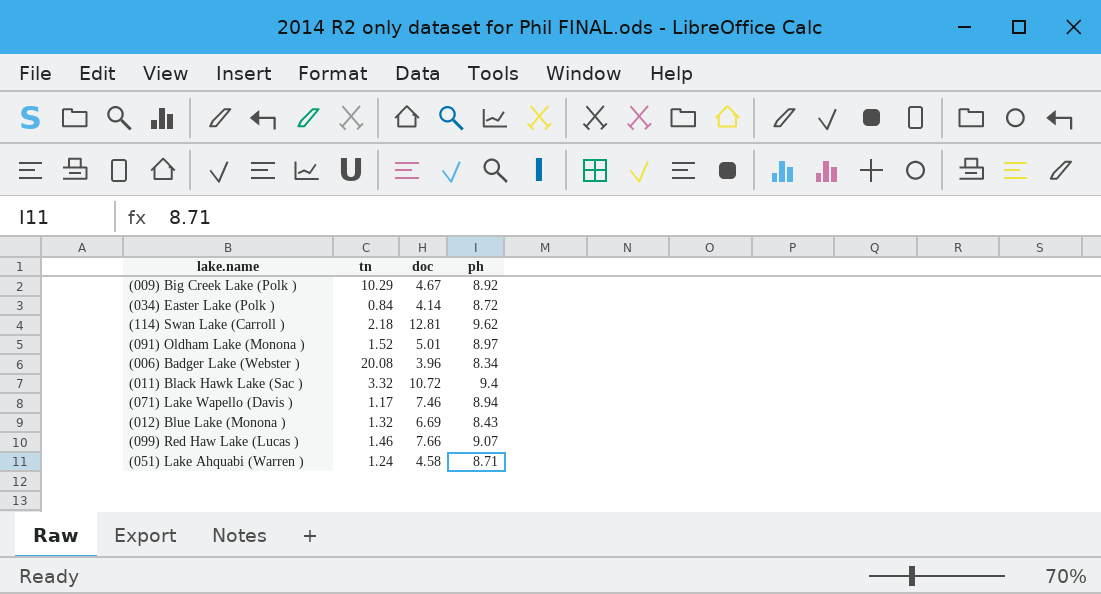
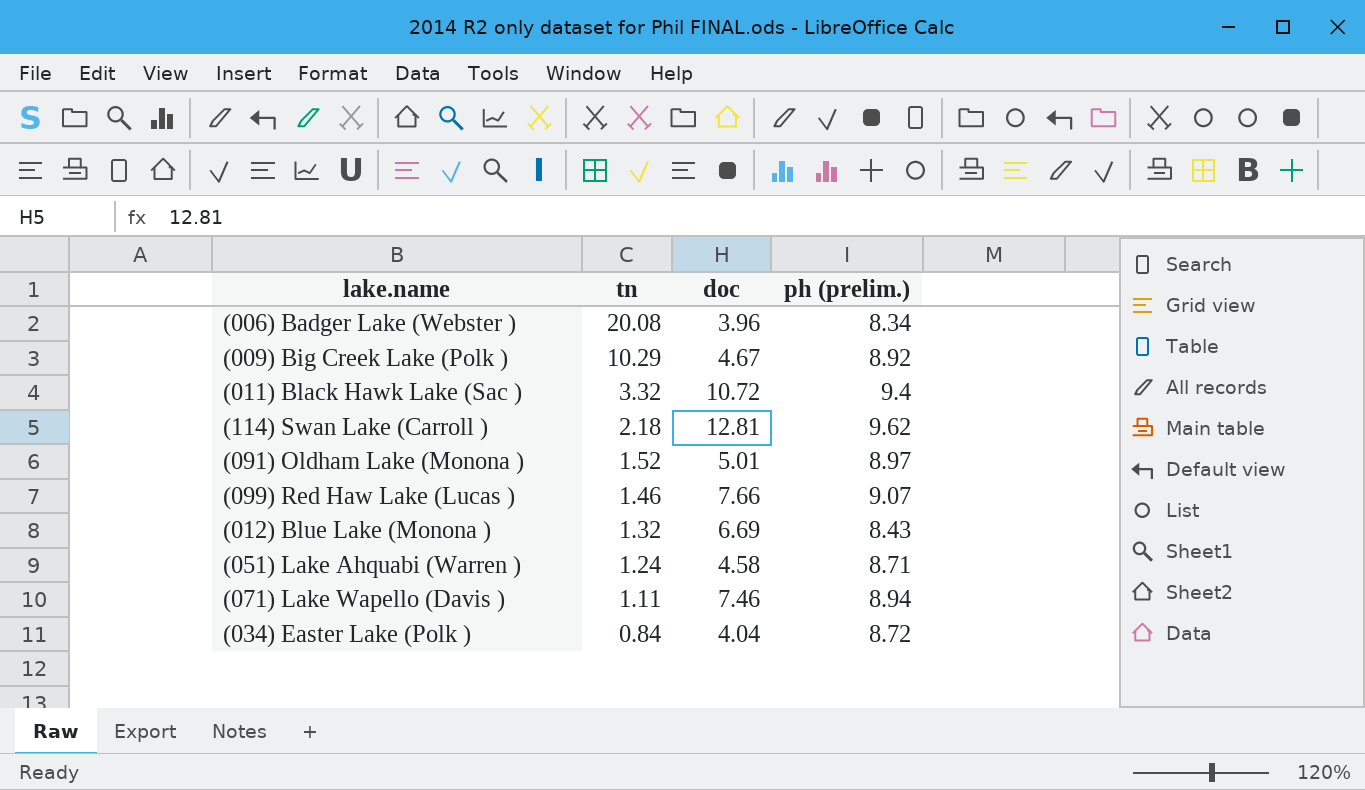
row order: none -> tn descending
column name: ph -> ph (prelim.)
(071) Lake Wapello (Davis ) | tn: 1.17 -> 1.11
(034) Easter Lake (Polk ) | doc: 4.14 -> 4.04

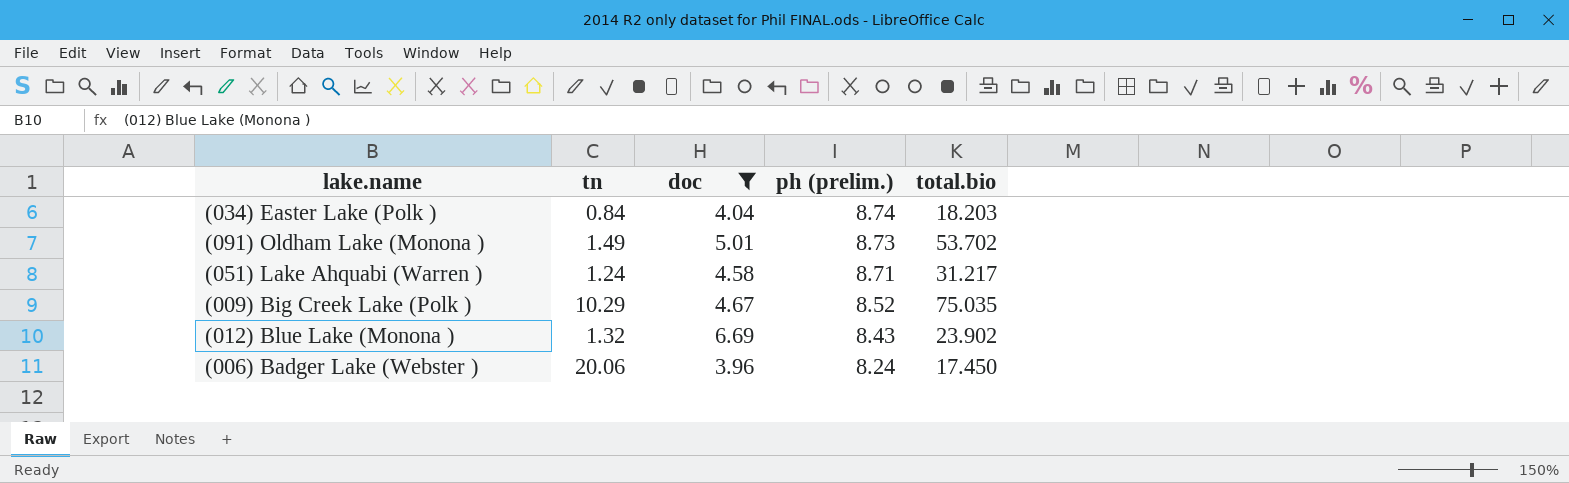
filter: none -> doc <= 6.69
row order: tn descending -> ph (prelim.) descending
column total.bio | position: none -> 5
(034) Easter Lake (Polk ) | ph (prelim.): 8.72 -> 8.74
(091) Oldham Lake (Monona ) | tn: 1.52 -> 1.49
(091) Oldham Lake (Monona ) | ph (prelim.): 8.97 -> 8.73
(009) Big Creek Lake (Polk ) | ph (prelim.): 8.92 -> 8.52
(006) Badger Lake (Webster ) | tn: 20.08 -> 20.06
(006) Badger Lake (Webster ) | ph (prelim.): 8.34 -> 8.24

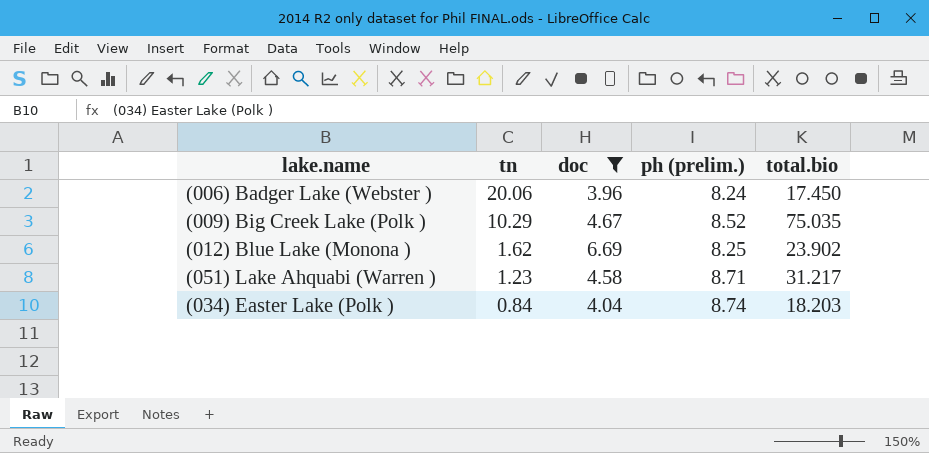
row order: ph (prelim.) descending -> tn descending
row (091) Oldham Lake (Monona ): 1.49 | 5.01 | 8.73 | 53.702 -> none
(012) Blue Lake (Monona ) | tn: 1.32 -> 1.62
(012) Blue Lake (Monona ) | ph (prelim.): 8.43 -> 8.25
(051) Lake Ahquabi (Warren ) | tn: 1.24 -> 1.23

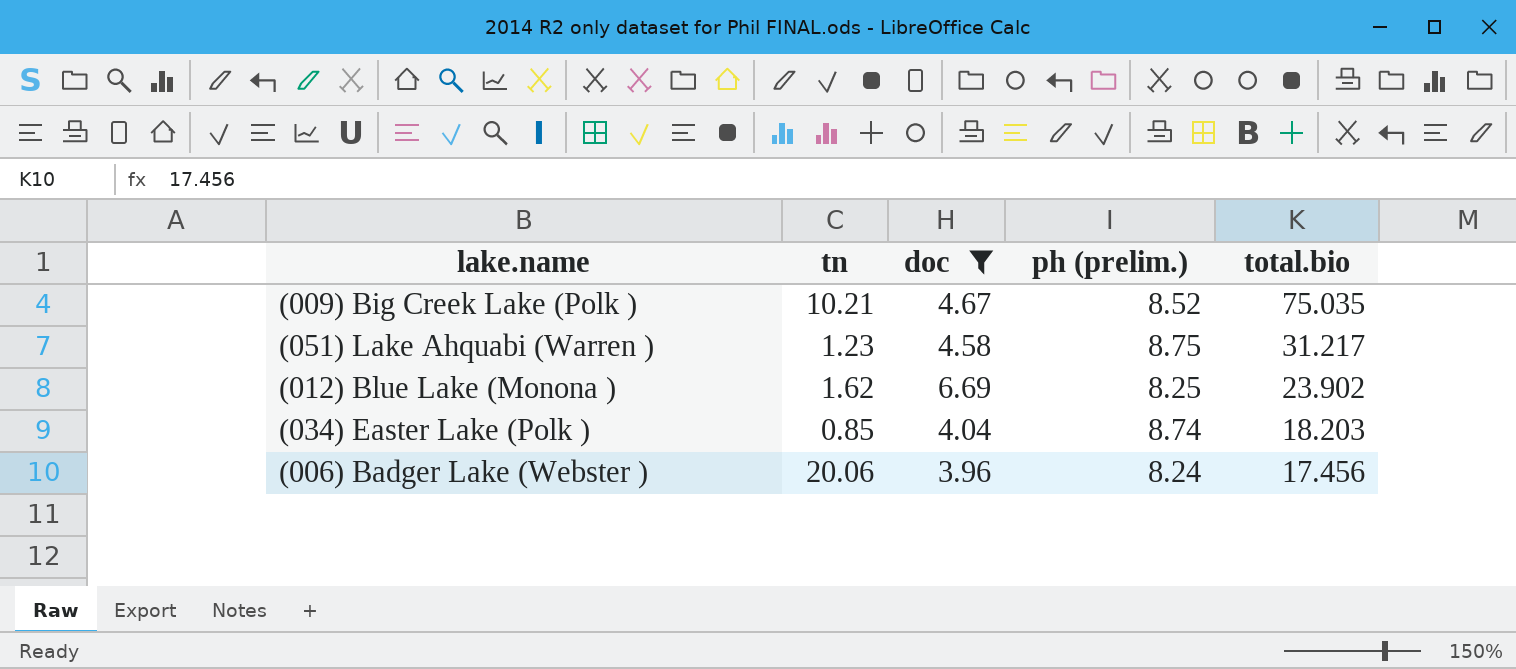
row order: tn descending -> total.bio descending
(009) Big Creek Lake (Polk ) | tn: 10.29 -> 10.21
(051) Lake Ahquabi (Warren ) | ph (prelim.): 8.71 -> 8.75
(034) Easter Lake (Polk ) | tn: 0.84 -> 0.85
(006) Badger Lake (Webster ) | total.bio: 17.450 -> 17.456

